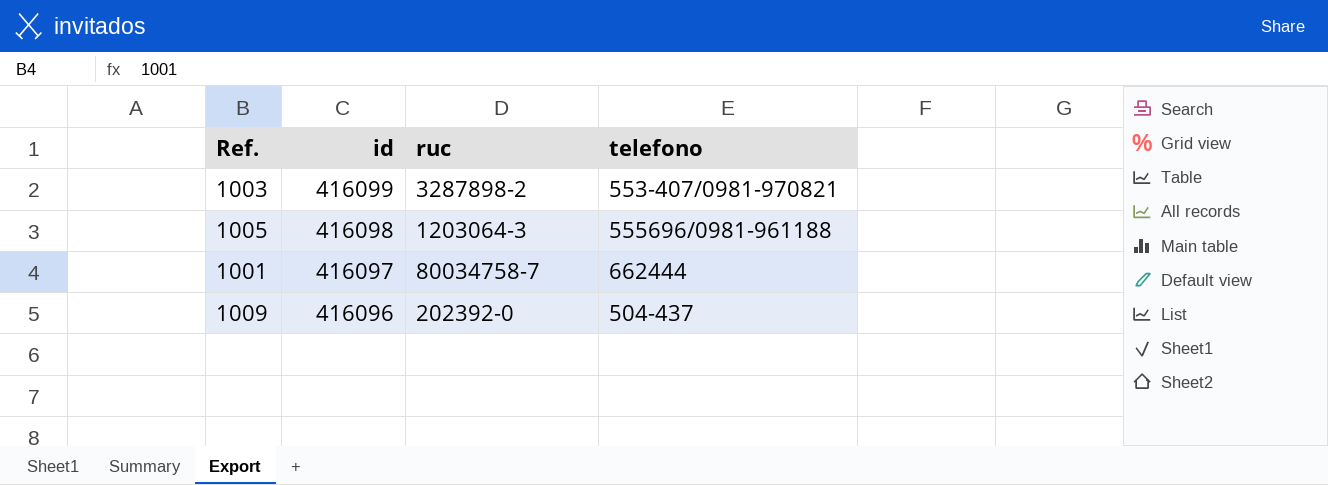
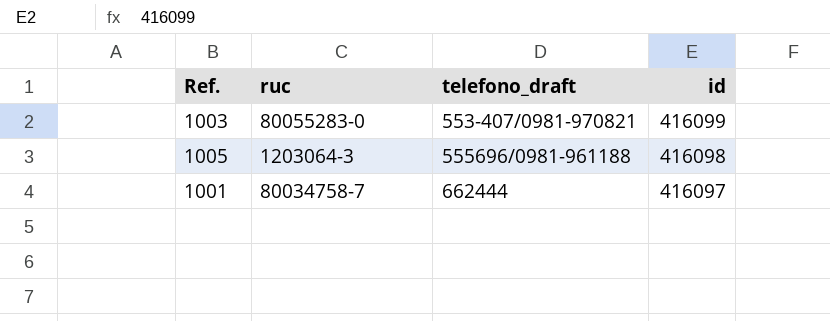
column name: telefono -> telefono_draft
column id | position: 2 -> 4
row 1009: 416096 | 202392-0 | 504-437 -> none
1003 | ruc: 3287898-2 -> 80055283-0

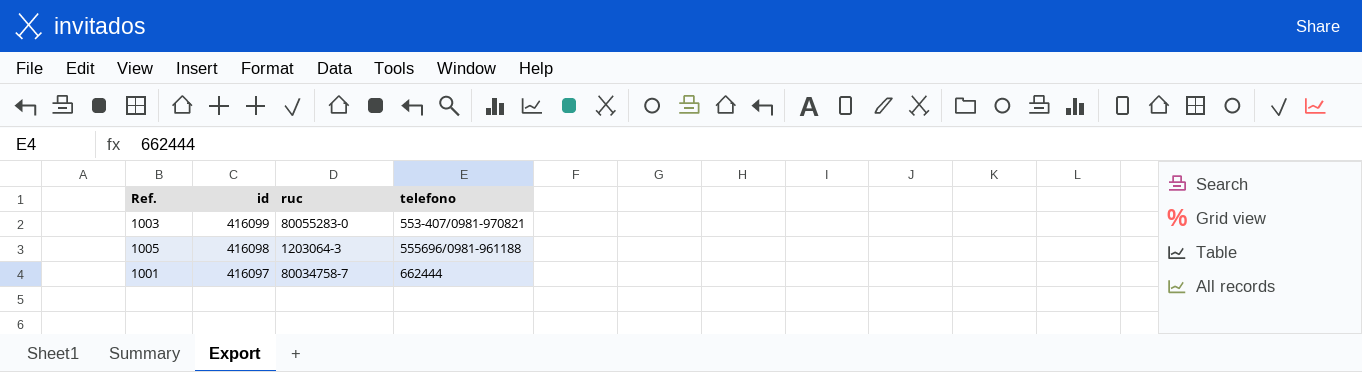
column id | position: 4 -> 2
column name: telefono_draft -> telefono

